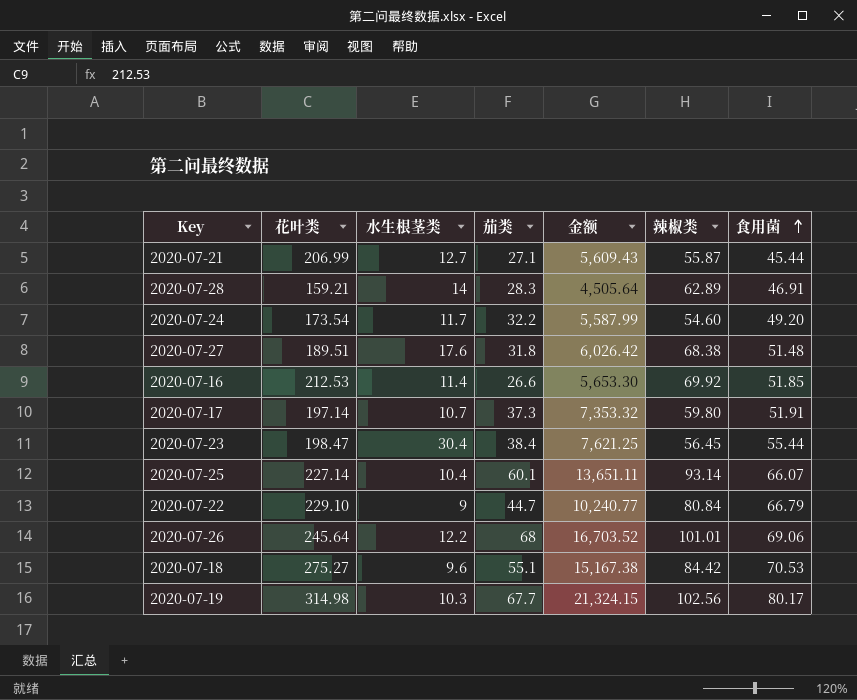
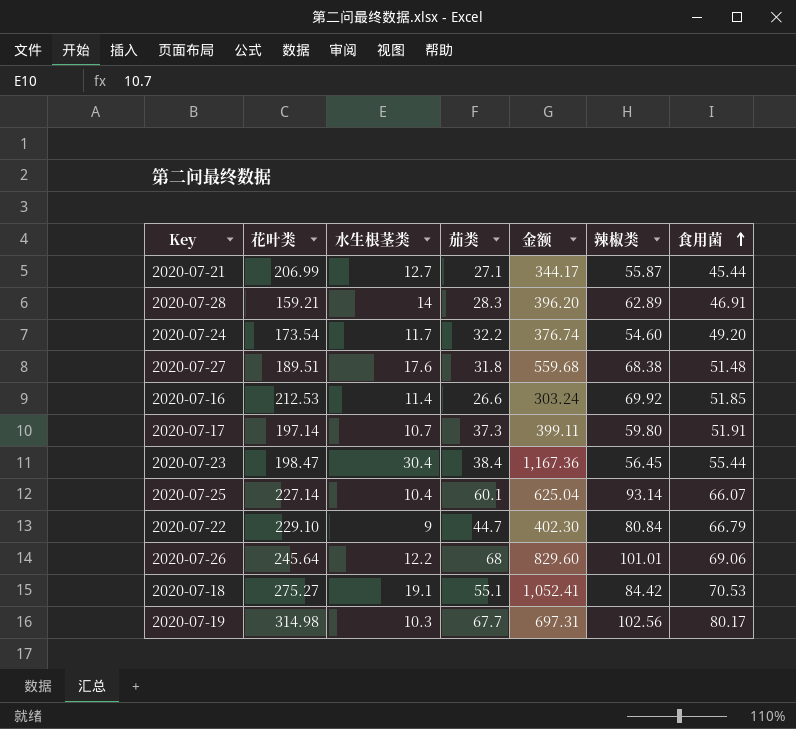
column 金额 | formula: [花叶类] * [茄类] -> [水生根茎类] * [茄类]
2020-07-18 | 水生根茎类: 9.6 -> 19.1

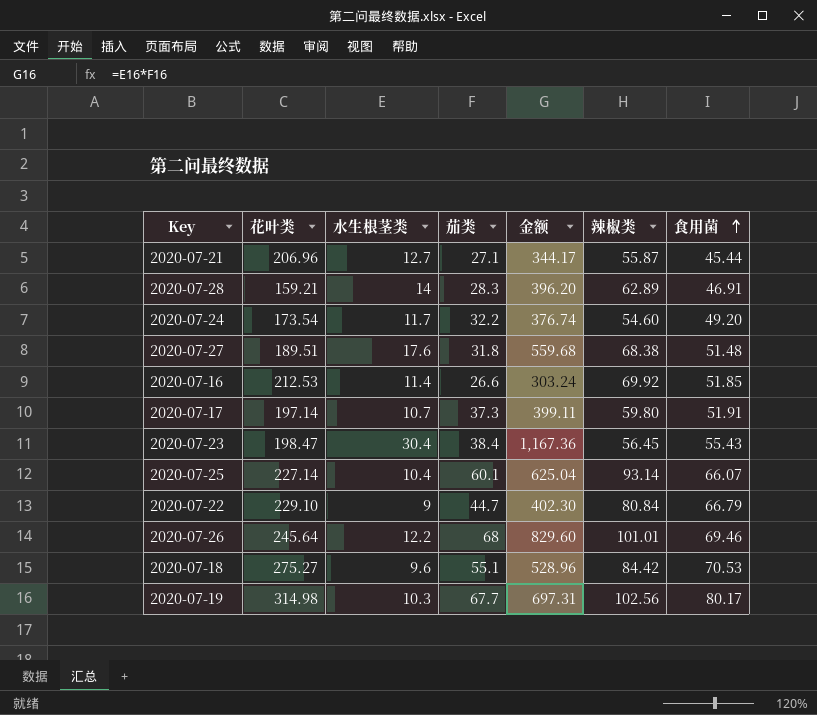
2020-07-21 | 花叶类: 206.99 -> 206.96
2020-07-23 | 食用菌: 55.44 -> 55.43
2020-07-26 | 食用菌: 69.06 -> 69.46
2020-07-18 | 水生根茎类: 19.1 -> 9.6
2020-07-18 | 金额: 1,052.41 -> 528.96

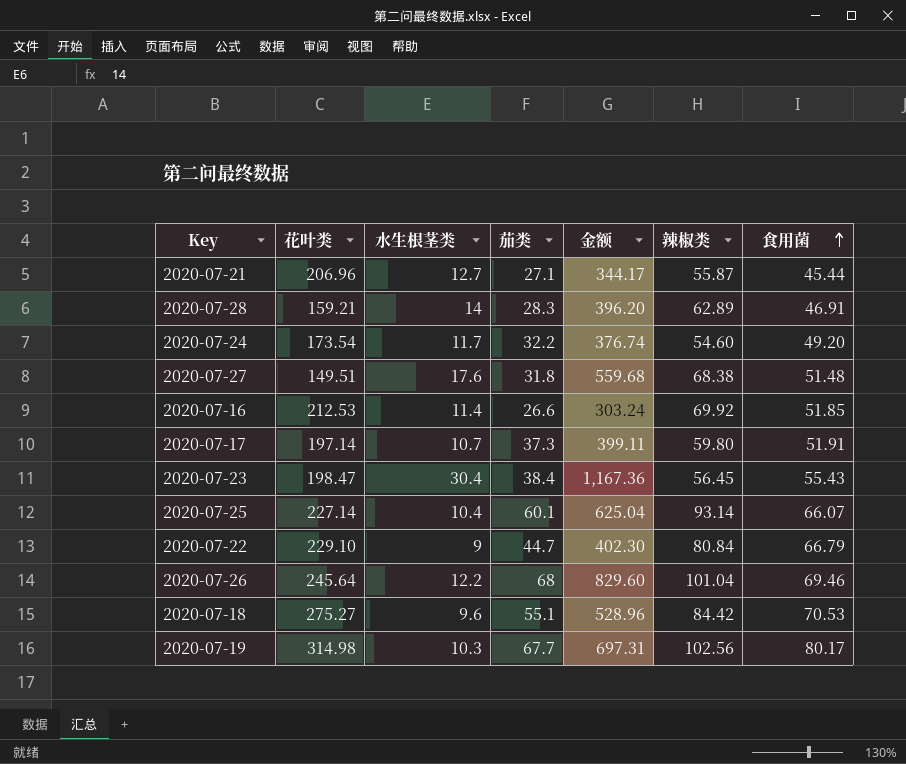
2020-07-27 | 花叶类: 189.51 -> 149.51
2020-07-26 | 辣椒类: 101.01 -> 101.04

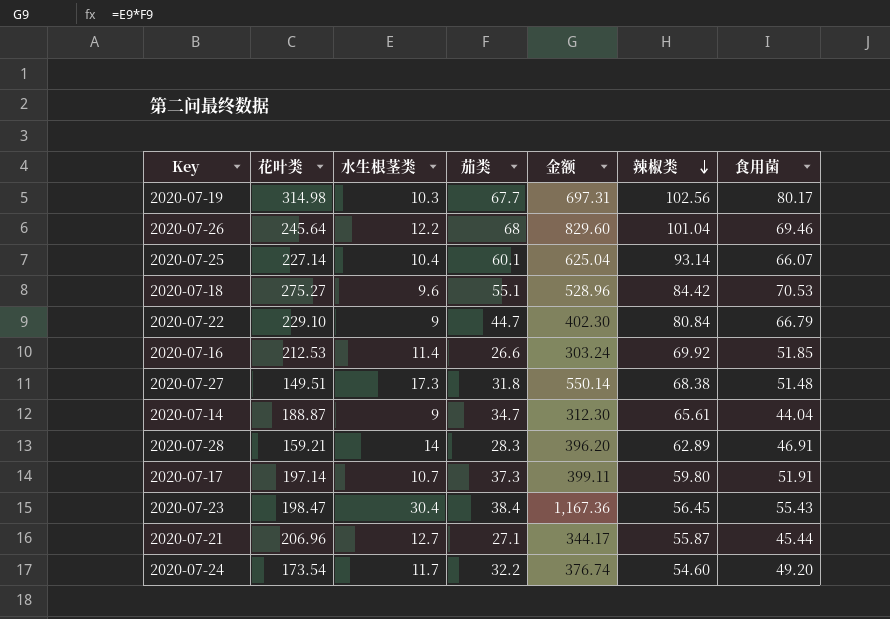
row order: 食用菌 ascending -> 辣椒类 descending
2020-07-27 | 水生根茎类: 17.6 -> 17.3
2020-07-27 | 金额: 559.68 -> 550.14
row 2020-07-14: none -> 188.87 | 9 | 34.7 | 312.30 | 65.61 | 44.04

